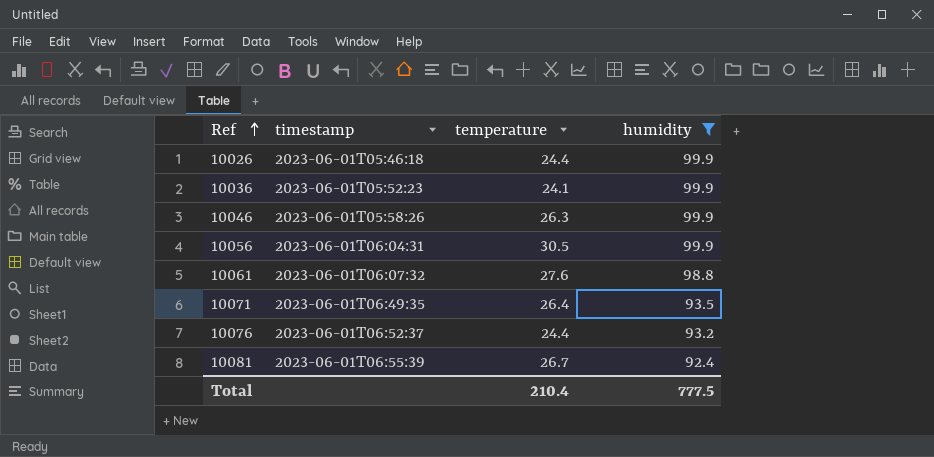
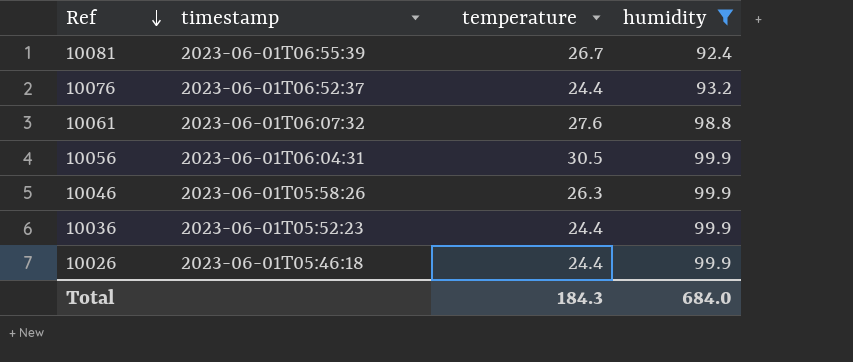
row order: Ref ascending -> Ref descending
row 10071: 2023-06-01T06:49:35 | 26.4 | 93.5 -> none
10036 | temperature: 24.1 -> 24.4
Total | temperature: 210.4 -> 184.3
Total | humidity: 777.5 -> 684.0

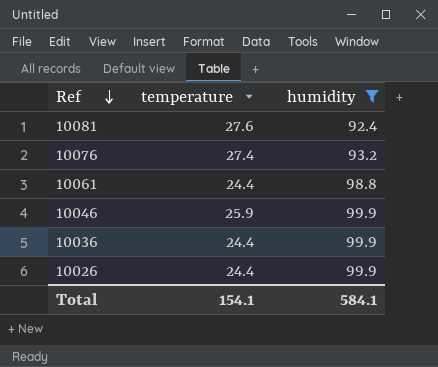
column timestamp | position: 2 -> none
row 10056: 2023-06-01T06:04:31 | 30.5 | 99.9 -> none
10081 | temperature: 26.7 -> 27.6
10076 | temperature: 24.4 -> 27.4
10061 | temperature: 27.6 -> 24.4
10046 | temperature: 26.3 -> 25.9
Total | temperature: 184.3 -> 154.1
Total | humidity: 684.0 -> 584.1

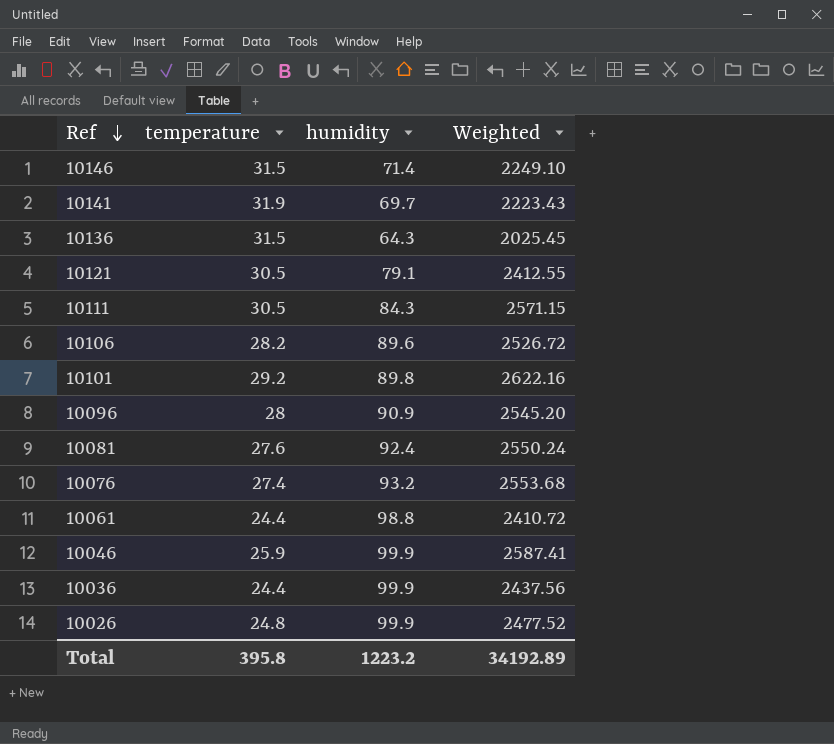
filter: humidity >= 92.4 -> none
column Weighted | formula: none -> [temperature] * [humidity]
10026 | temperature: 24.4 -> 24.8
Total | temperature: 154.1 -> 395.8
Total | humidity: 584.1 -> 1223.2

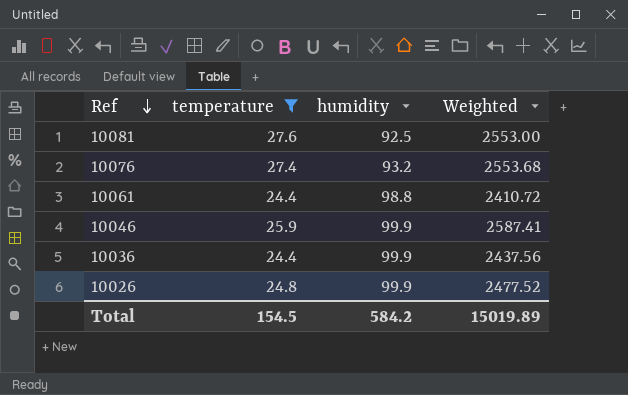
filter: none -> temperature <= 27.6
10081 | humidity: 92.4 -> 92.5
10081 | Weighted: 2550.24 -> 2553.00
Total | temperature: 395.8 -> 154.5
Total | humidity: 1223.2 -> 584.2
Total | Weighted: 34192.89 -> 15019.89

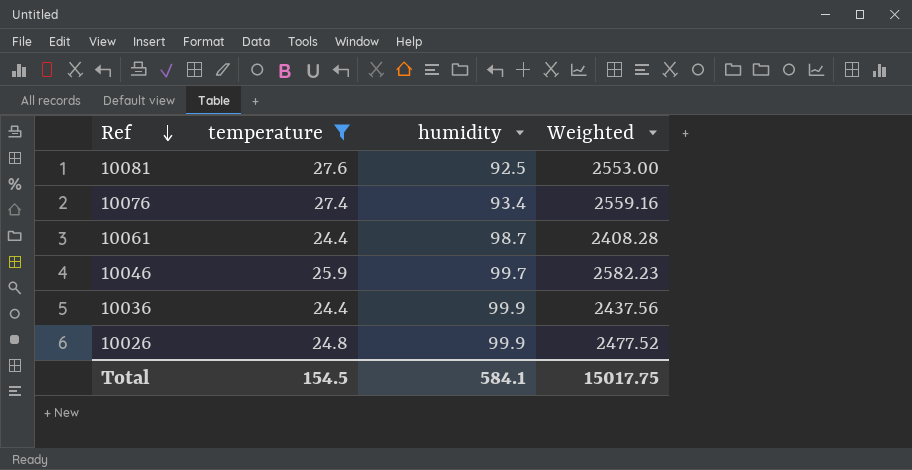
10076 | humidity: 93.2 -> 93.4
10076 | Weighted: 2553.68 -> 2559.16
10061 | humidity: 98.8 -> 98.7
10061 | Weighted: 2410.72 -> 2408.28
10046 | humidity: 99.9 -> 99.7
10046 | Weighted: 2587.41 -> 2582.23
Total | humidity: 584.2 -> 584.1
Total | Weighted: 15019.89 -> 15017.75

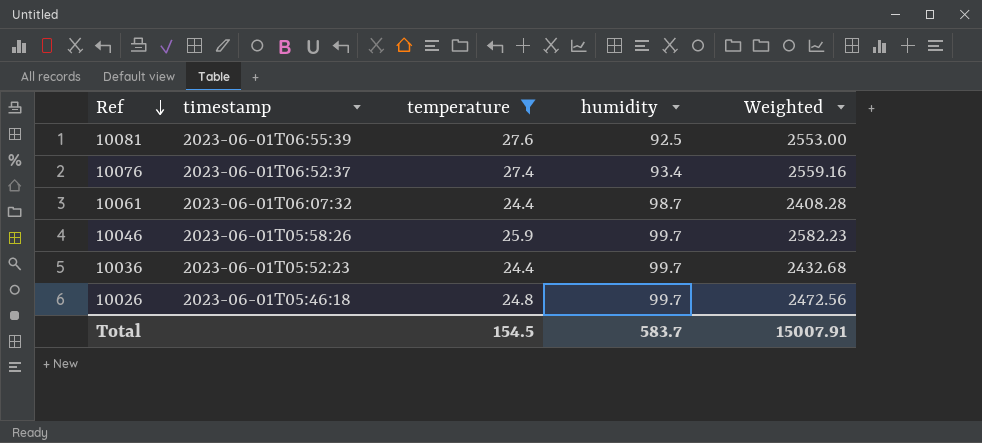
column timestamp | position: none -> 2
10036 | humidity: 99.9 -> 99.7
10036 | Weighted: 2437.56 -> 2432.68
10026 | humidity: 99.9 -> 99.7
10026 | Weighted: 2477.52 -> 2472.56
Total | humidity: 584.1 -> 583.7
Total | Weighted: 15017.75 -> 15007.91

